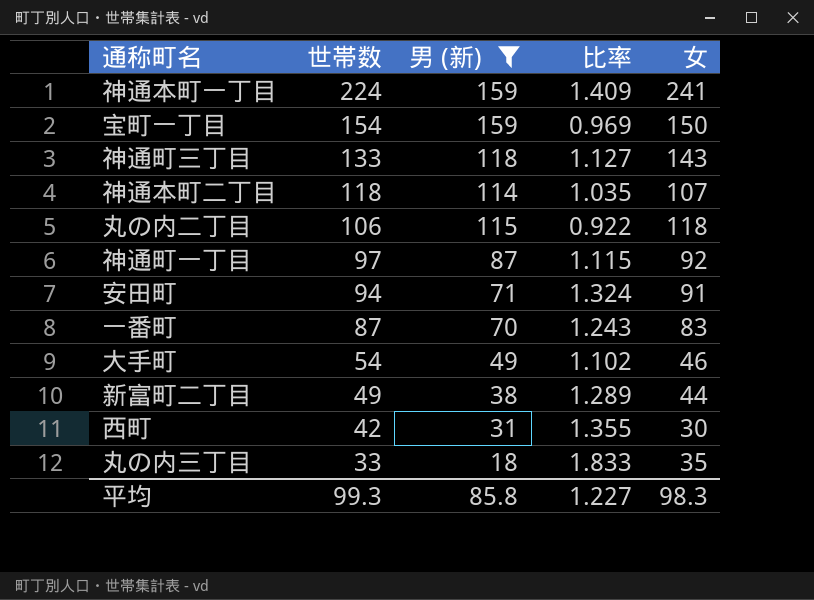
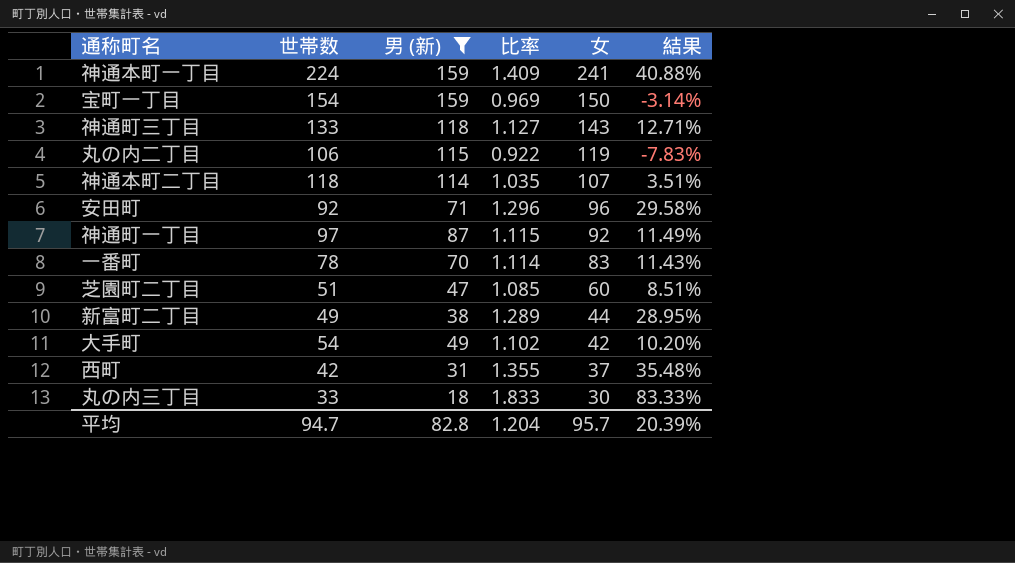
row order: 世帯数 descending -> 女 descending
column 結果 | formula: none -> ([世帯数] - [男 (新)]) / [男 (新)]
丸の内二丁目 | 女: 118 -> 119
安田町 | 世帯数: 94 -> 92
安田町 | 比率: 1.324 -> 1.296
安田町 | 女: 91 -> 96
一番町 | 世帯数: 87 -> 78
一番町 | 比率: 1.243 -> 1.114
row 芝園町二丁目: none -> 51 | 47 | 1.085 | 60 | 8.51%
大手町 | 女: 46 -> 42
西町 | 女: 30 -> 37
丸の内三丁目 | 女: 35 -> 30
平均 | 世帯数: 99.3 -> 94.7
平均 | 男 (新): 85.8 -> 82.8
平均 | 比率: 1.227 -> 1.204
平均 | 女: 98.3 -> 95.7

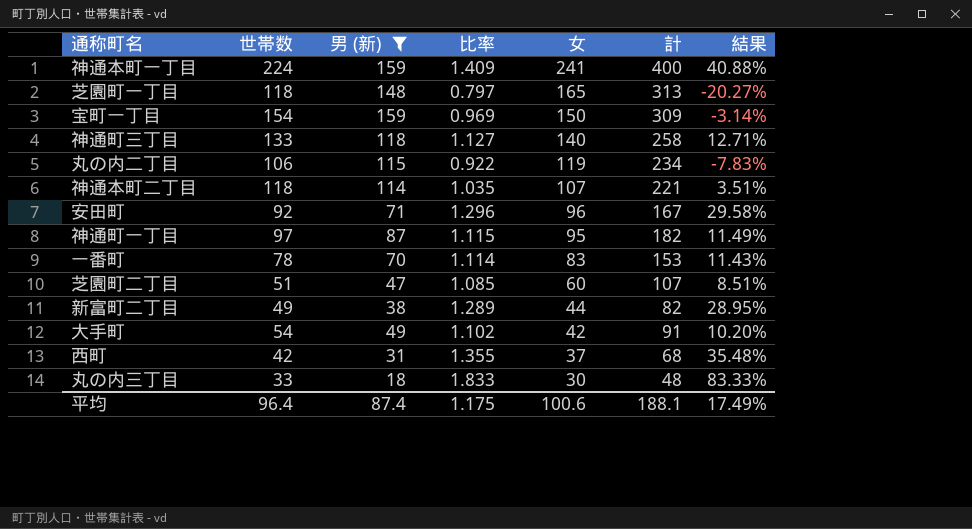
column 計 | formula: none -> [男 (新)] + [女]
row 芝園町一丁目: none -> 118 | 148 | 0.797 | 165 | 313 | -20.27%
神通町三丁目 | 女: 143 -> 140
神通町一丁目 | 女: 92 -> 95
平均 | 世帯数: 94.7 -> 96.4
平均 | 男 (新): 82.8 -> 87.4
平均 | 比率: 1.204 -> 1.175
平均 | 女: 95.7 -> 100.6
平均 | 結果: 20.39% -> 17.49%

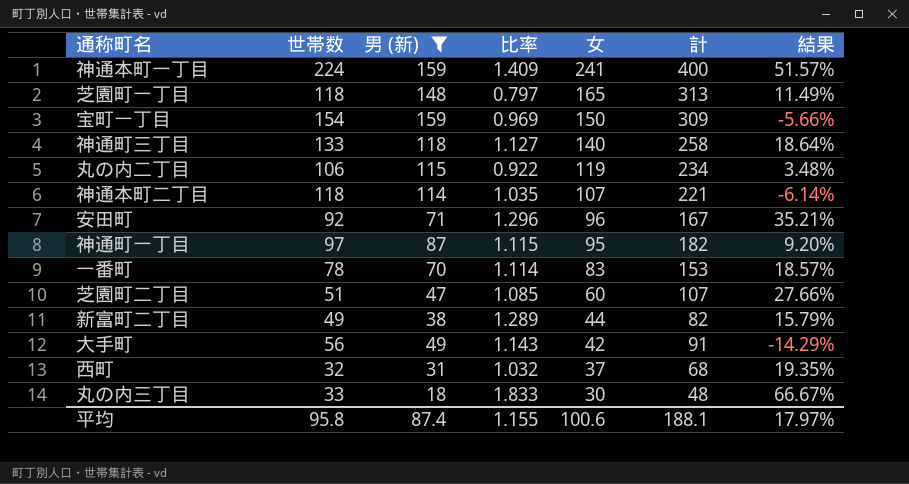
column 結果 | formula: ([世帯数] - [男 (新)]) / [男 (新)] -> ([女] - [男 (新)]) / [男 (新)]
大手町 | 世帯数: 54 -> 56
大手町 | 比率: 1.102 -> 1.143
西町 | 世帯数: 42 -> 32
西町 | 比率: 1.355 -> 1.032
平均 | 世帯数: 96.4 -> 95.8
平均 | 比率: 1.175 -> 1.155
平均 | 結果: 17.49% -> 17.97%

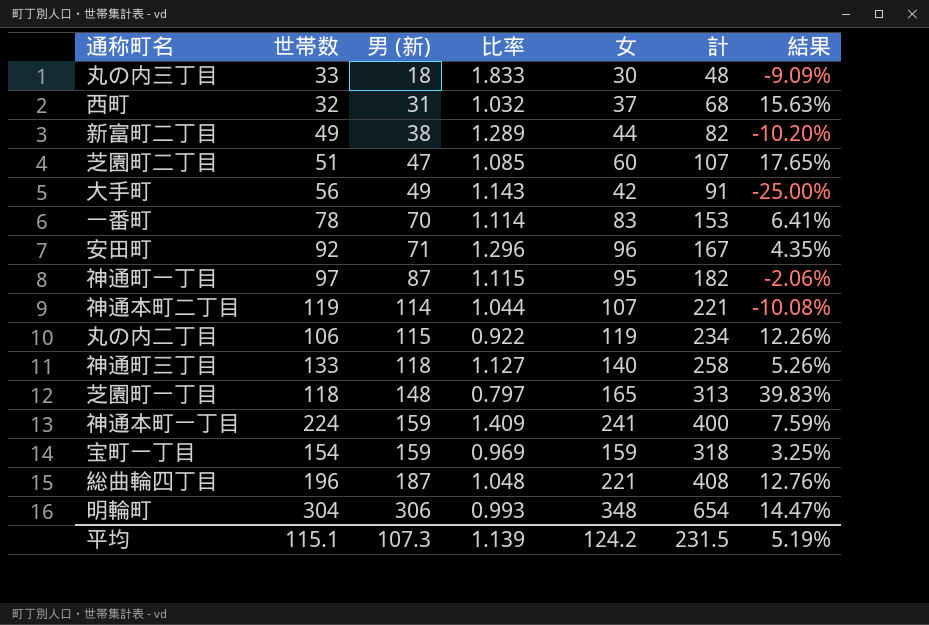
filter: 男 (新) <= 159 -> none
row order: 女 descending -> 男 (新) ascending
column 結果 | formula: ([女] - [男 (新)]) / [男 (新)] -> ([女] - [世帯数]) / [世帯数]
神通本町二丁目 | 世帯数: 118 -> 119
神通本町二丁目 | 比率: 1.035 -> 1.044
宝町一丁目 | 女: 150 -> 159
宝町一丁目 | 計: 309 -> 318
平均 | 世帯数: 95.8 -> 115.1
平均 | 男 (新): 87.4 -> 107.3
平均 | 比率: 1.155 -> 1.139
平均 | 女: 100.6 -> 124.2
平均 | 計: 188.1 -> 231.5
平均 | 結果: 17.97% -> 5.19%

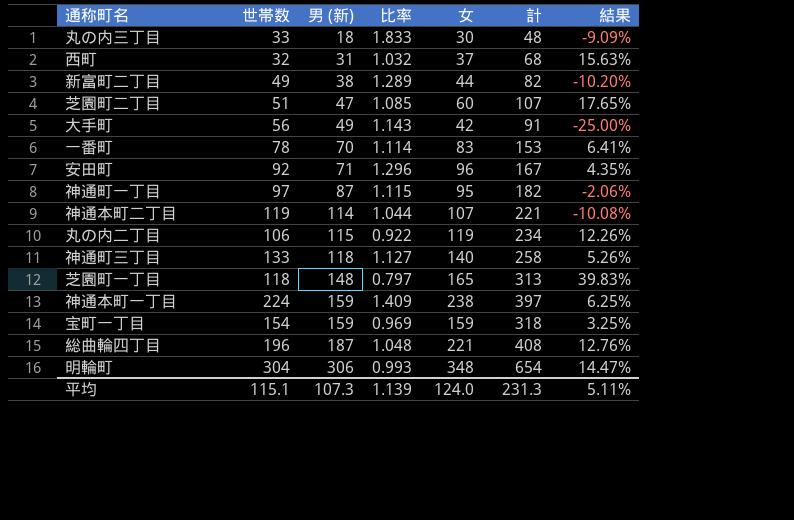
神通本町一丁目 | 女: 241 -> 238
神通本町一丁目 | 計: 400 -> 397
神通本町一丁目 | 結果: 7.59% -> 6.25%
平均 | 女: 124.2 -> 124.0
平均 | 計: 231.5 -> 231.3
平均 | 結果: 5.19% -> 5.11%

